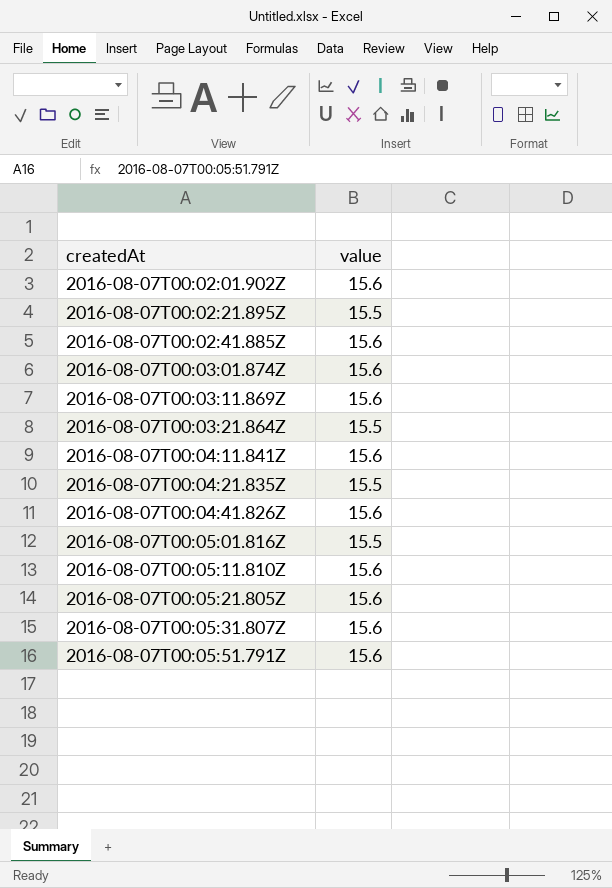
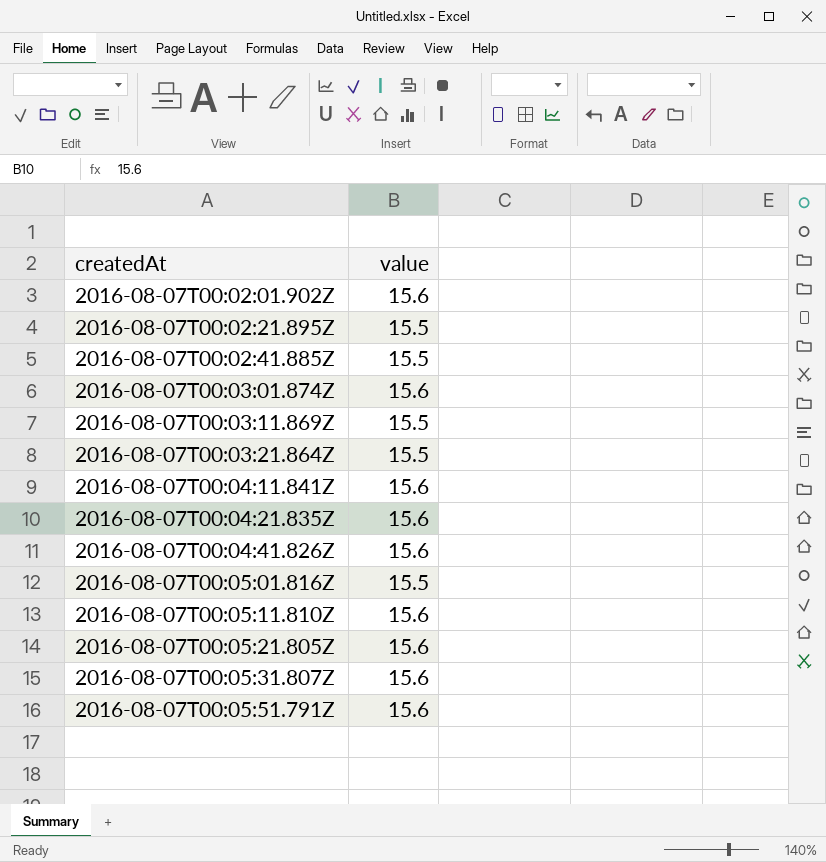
2016-08-07T00:02:41.885Z | value: 15.6 -> 15.5
2016-08-07T00:03:11.869Z | value: 15.6 -> 15.5
2016-08-07T00:04:21.835Z | value: 15.5 -> 15.6

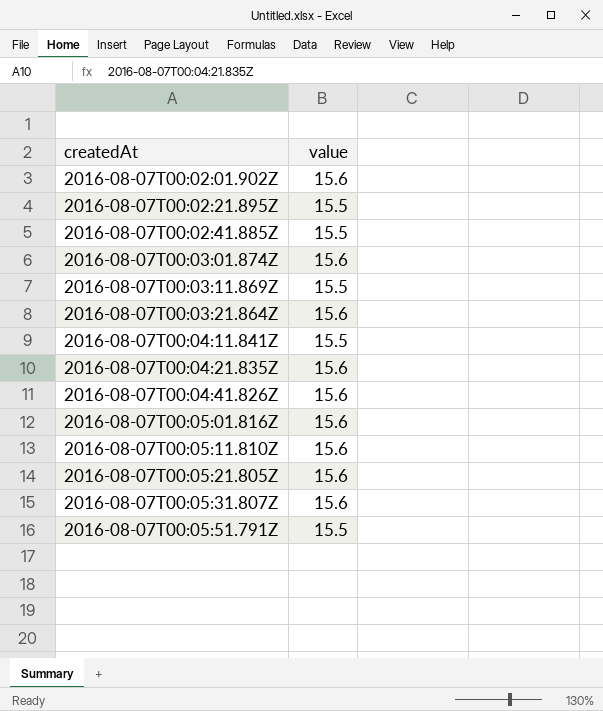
2016-08-07T00:03:21.864Z | value: 15.5 -> 15.6
2016-08-07T00:04:11.841Z | value: 15.6 -> 15.5
2016-08-07T00:05:01.816Z | value: 15.5 -> 15.6
2016-08-07T00:05:51.791Z | value: 15.6 -> 15.5

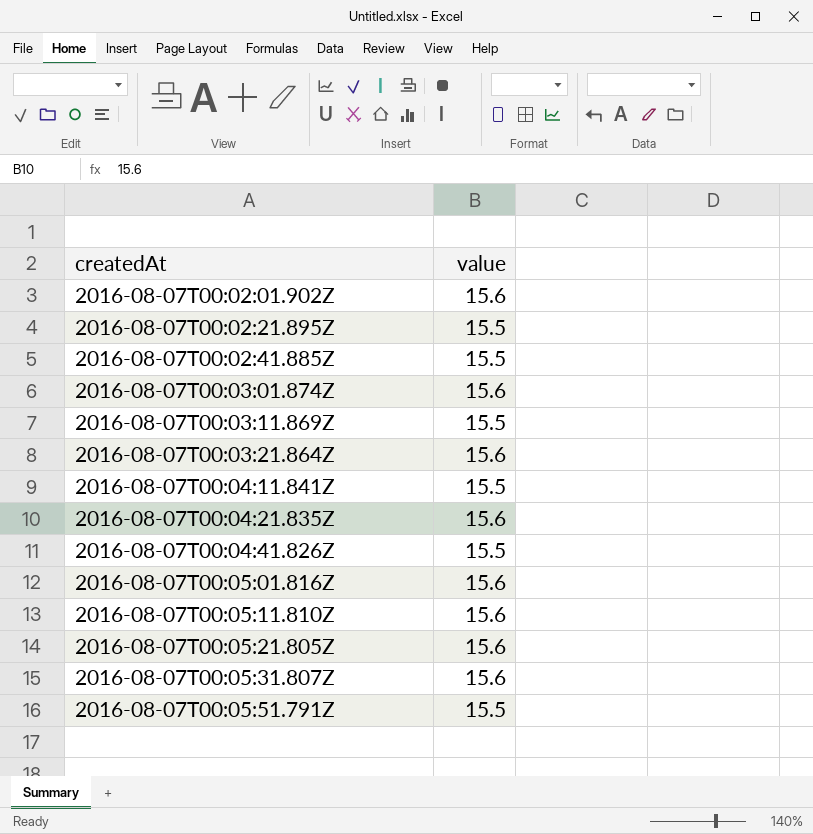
2016-08-07T00:04:41.826Z | value: 15.6 -> 15.5

